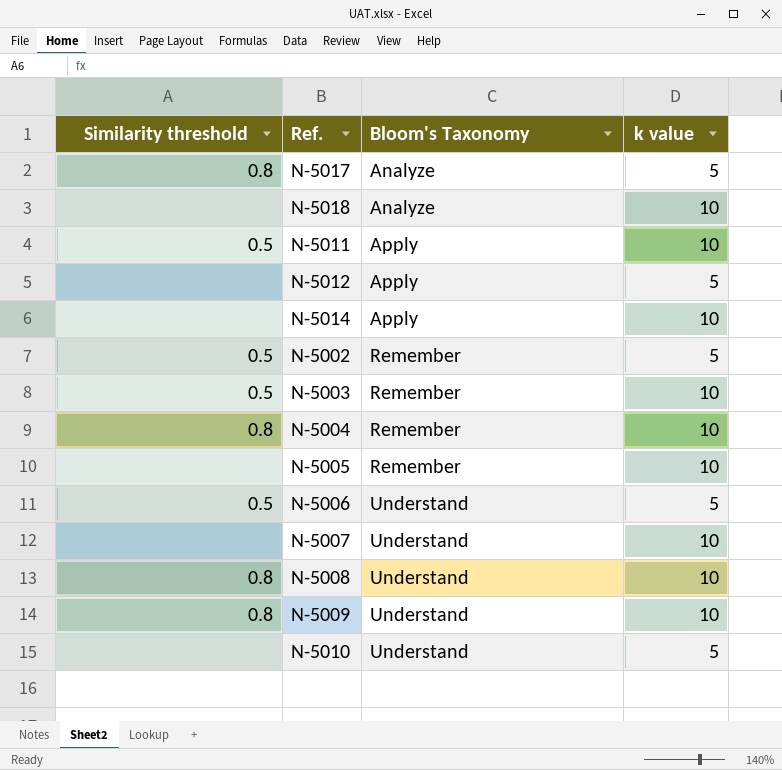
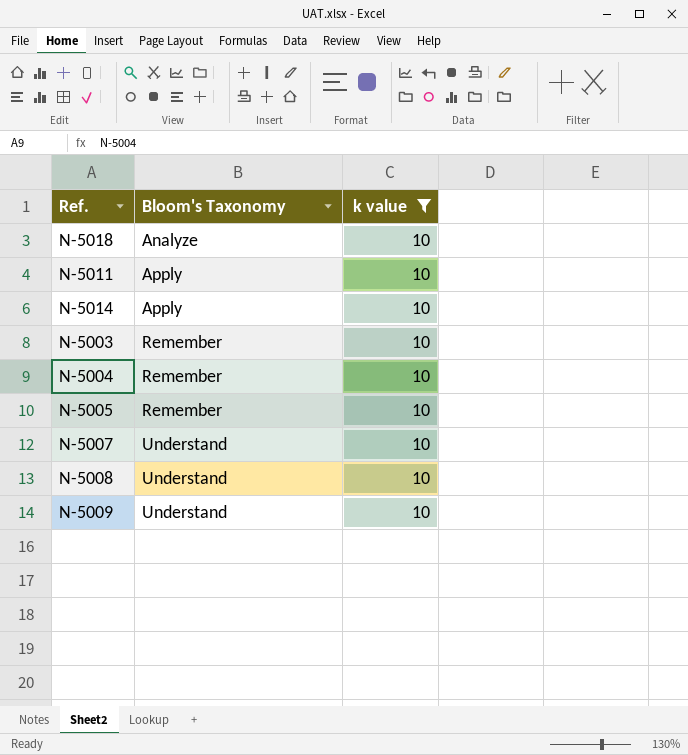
filter: none -> k value = 10
column Similarity threshold | position: 1 -> none

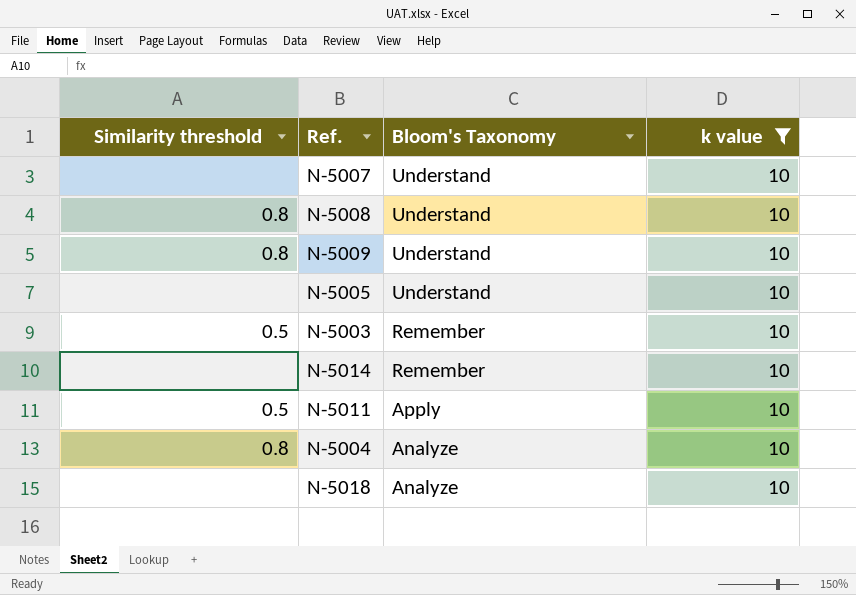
row order: Bloom's Taxonomy ascending -> Bloom's Taxonomy descending
column Similarity threshold | position: none -> 1
N-5005 | Bloom's Taxonomy: Remember -> Understand
N-5014 | Bloom's Taxonomy: Apply -> Remember
N-5004 | Bloom's Taxonomy: Remember -> Analyze

